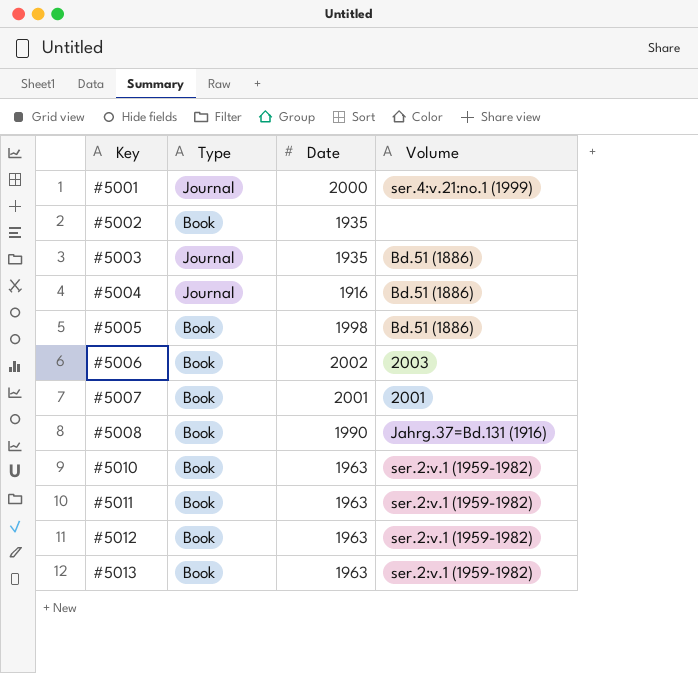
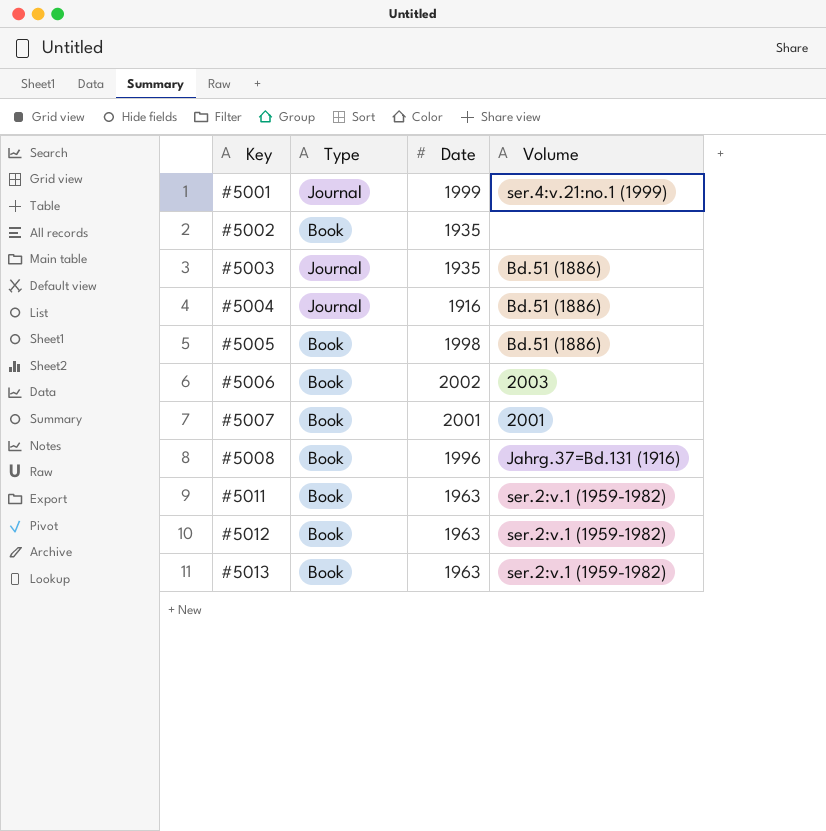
row #5010: Book | 1963 | ser.2:v.1 (1959-1982) -> none
#5001 | Date: 2000 -> 1999
#5008 | Date: 1990 -> 1996

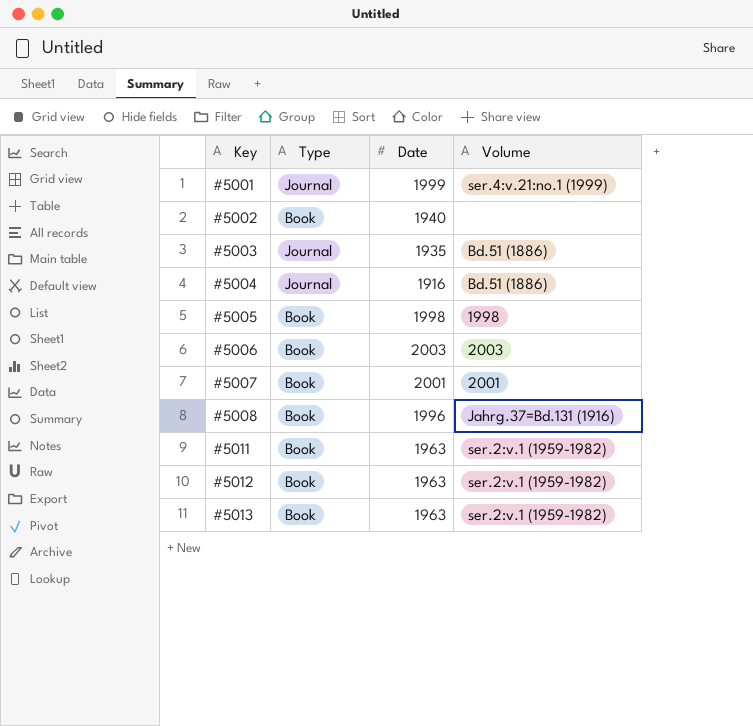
#5002 | Date: 1935 -> 1940
#5005 | Volume: Bd.51 (1886) -> 1998
#5006 | Date: 2002 -> 2003

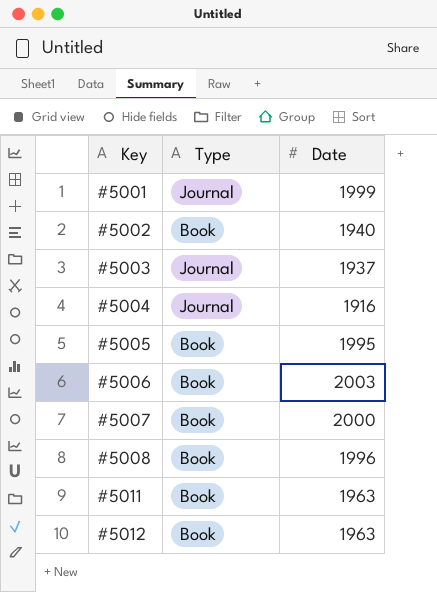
column Volume | position: 4 -> none
row #5013: Book | 1963 | ser.2:v.1 (1959-1982) -> none
#5003 | Date: 1935 -> 1937
#5005 | Date: 1998 -> 1995
#5007 | Date: 2001 -> 2000

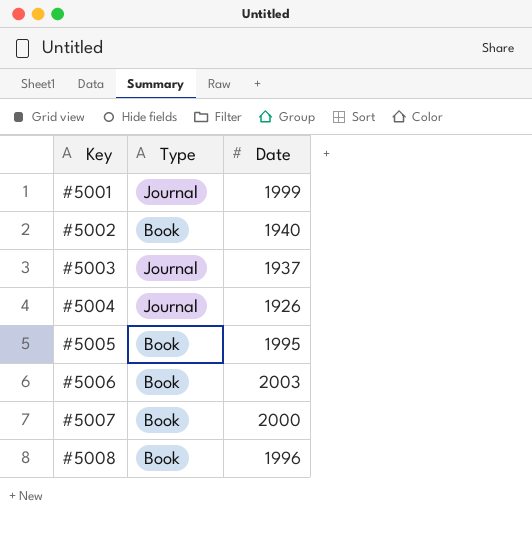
row #5011: Book | 1963 -> none
row #5012: Book | 1963 -> none
#5004 | Date: 1916 -> 1926

